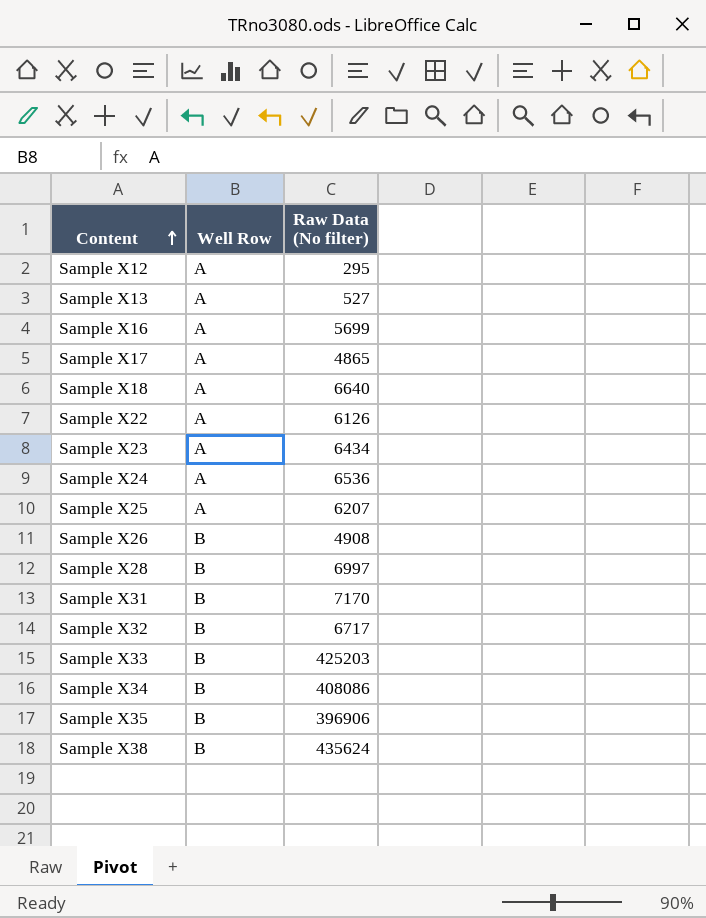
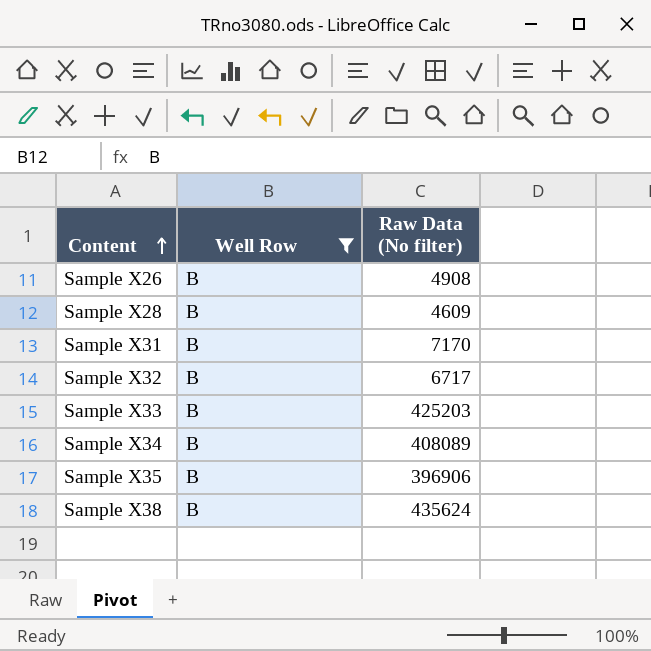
filter: none -> Well Row = B
Sample X28 | Raw Data (No filter): 6997 -> 4609
Sample X34 | Raw Data (No filter): 408086 -> 408089

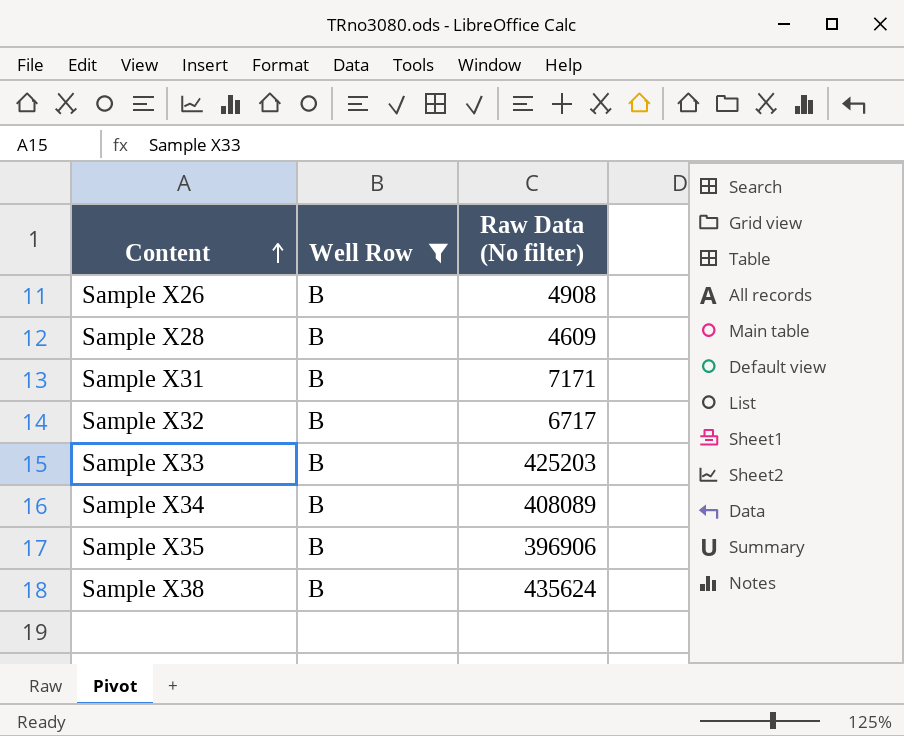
Sample X31 | Raw Data (No filter): 7170 -> 7171

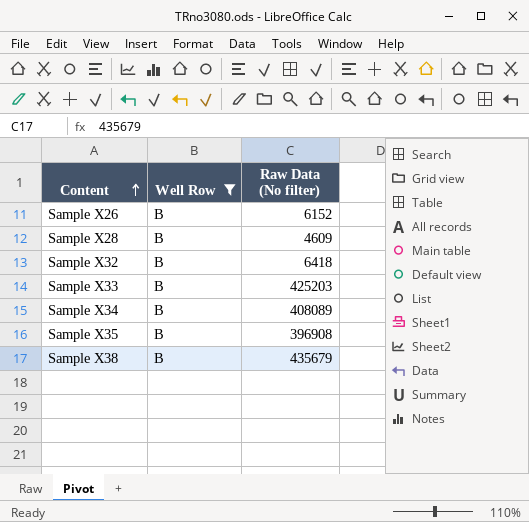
row Sample X31: B | 7171 -> none
Sample X26 | Raw Data (No filter): 4908 -> 6152
Sample X32 | Raw Data (No filter): 6717 -> 6418
Sample X35 | Raw Data (No filter): 396906 -> 396908
Sample X38 | Raw Data (No filter): 435624 -> 435679

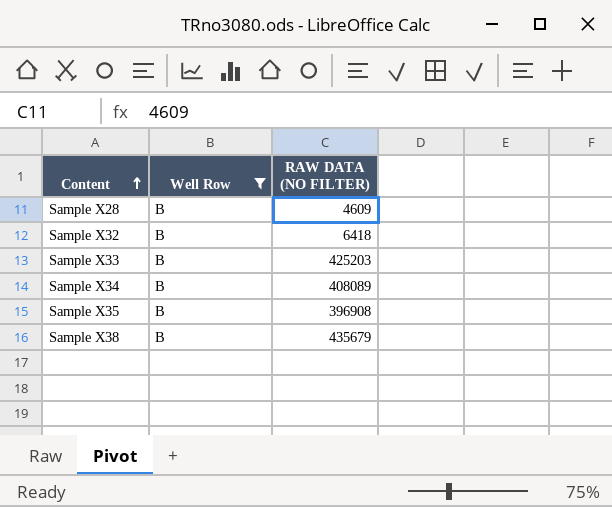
column name: Raw Data (No filter) -> RAW DATA (NO FILTER)
row Sample X26: B | 6152 -> none

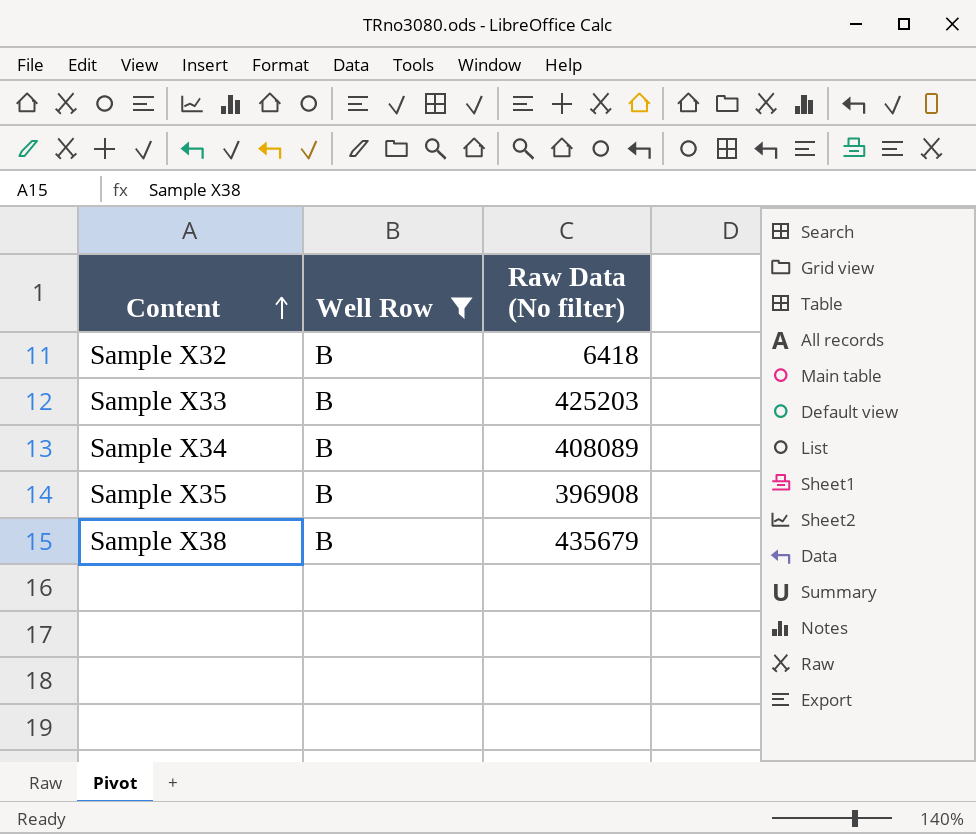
column name: RAW DATA (NO FILTER) -> Raw Data (No filter)
row Sample X28: B | 4609 -> none

